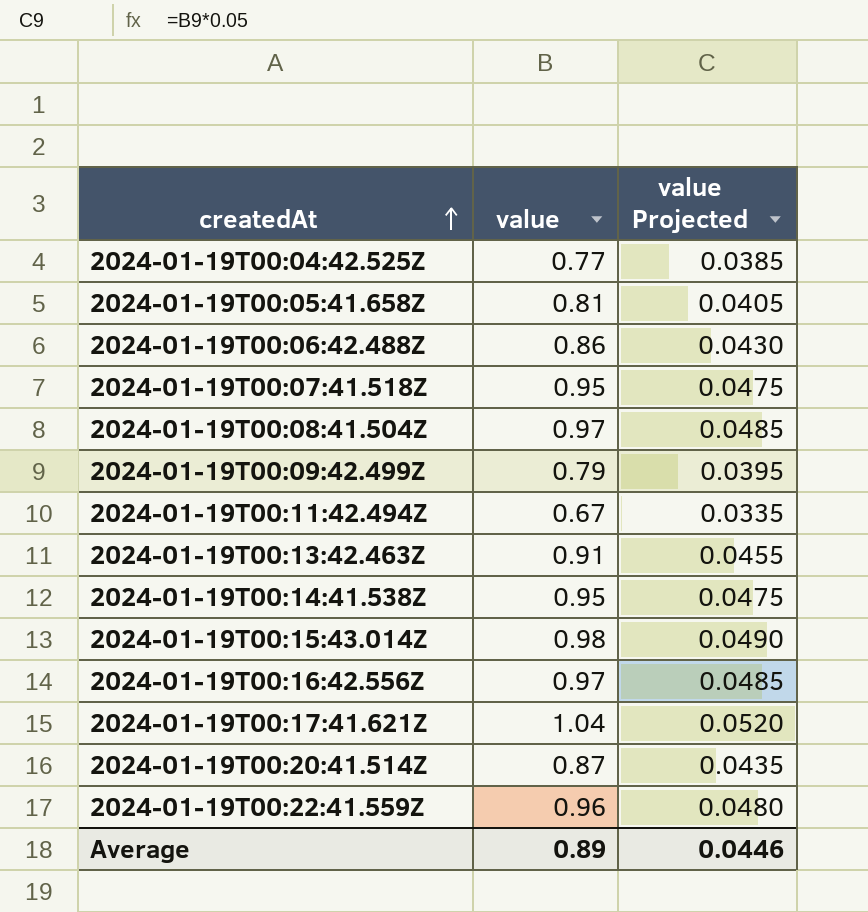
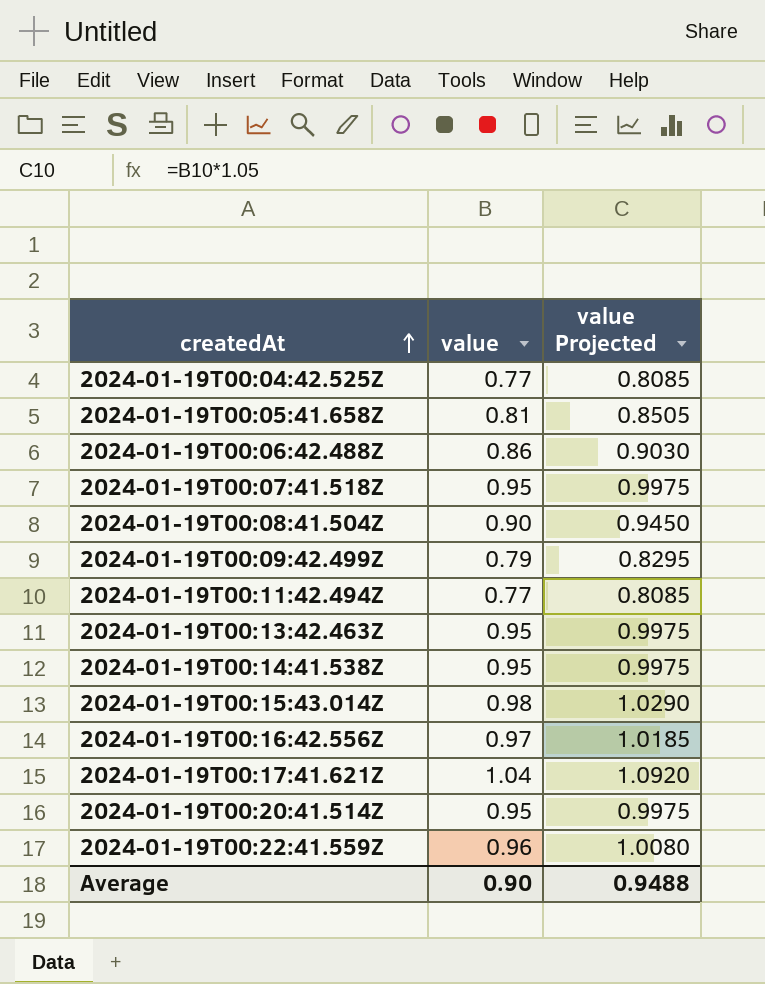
column value Projected | formula: [value] * 0.05 -> [value] * 1.05
2024-01-19T00:08:41.504Z | value: 0.97 -> 0.90
2024-01-19T00:11:42.494Z | value: 0.67 -> 0.77
2024-01-19T00:13:42.463Z | value: 0.91 -> 0.95
2024-01-19T00:20:41.514Z | value: 0.87 -> 0.95
Average | value: 0.89 -> 0.90
Average | value Projected: 0.0446 -> 0.9488

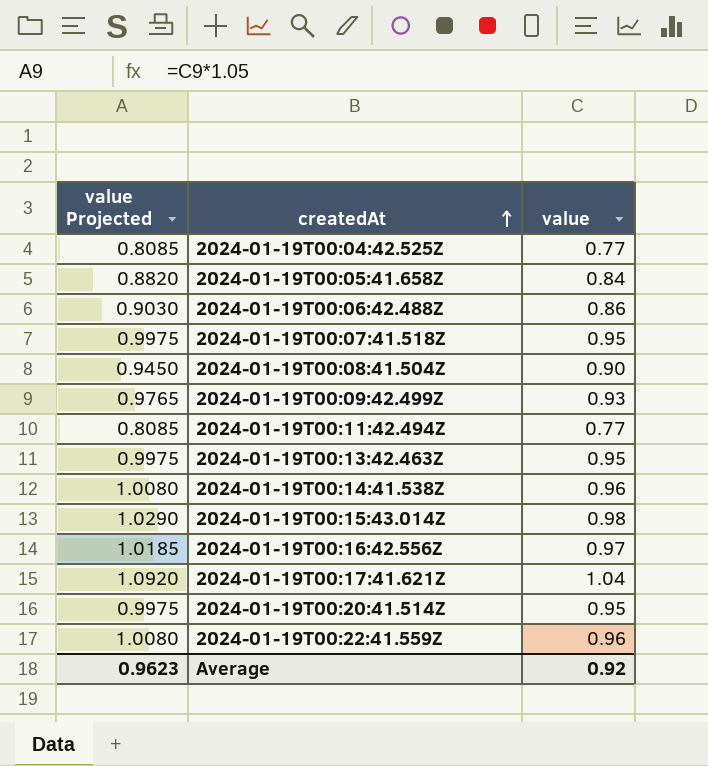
column value Projected | position: 3 -> 1
2024-01-19T00:05:41.658Z | value Projected: 0.8505 -> 0.8820
2024-01-19T00:05:41.658Z | value: 0.81 -> 0.84
2024-01-19T00:09:42.499Z | value Projected: 0.8295 -> 0.9765
2024-01-19T00:09:42.499Z | value: 0.79 -> 0.93
2024-01-19T00:14:41.538Z | value Projected: 0.9975 -> 1.0080
2024-01-19T00:14:41.538Z | value: 0.95 -> 0.96
Average | value Projected: 0.9488 -> 0.9623
Average | value: 0.90 -> 0.92

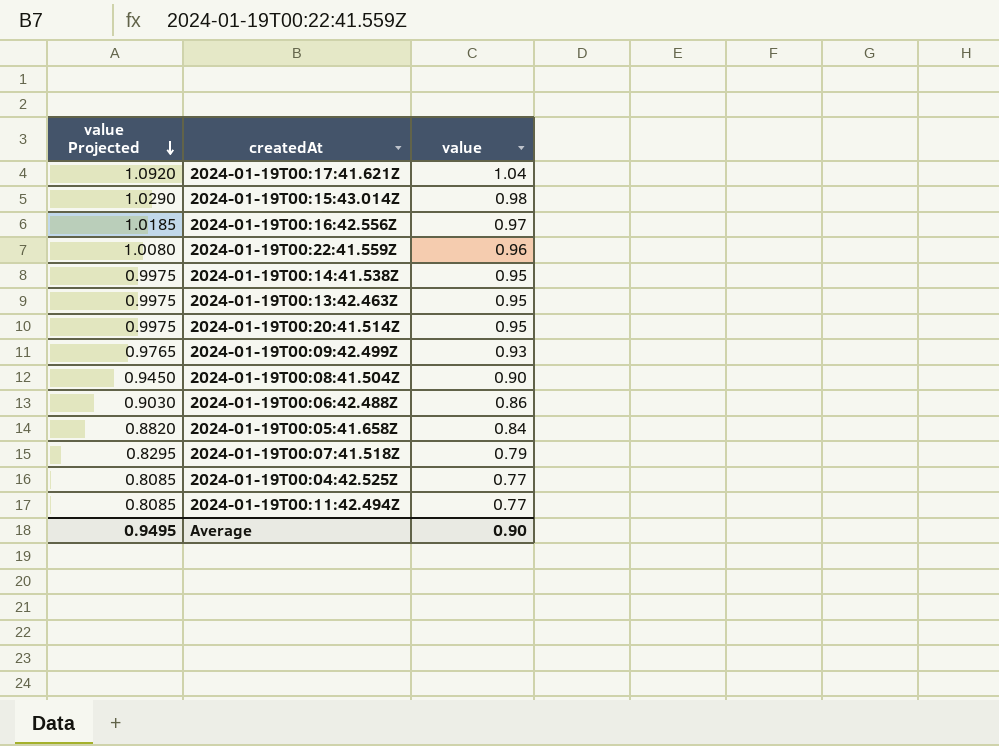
row order: createdAt ascending -> value Projected descending
2024-01-19T00:14:41.538Z | value Projected: 1.0080 -> 0.9975
2024-01-19T00:14:41.538Z | value: 0.96 -> 0.95
2024-01-19T00:07:41.518Z | value Projected: 0.9975 -> 0.8295
2024-01-19T00:07:41.518Z | value: 0.95 -> 0.79
Average | value Projected: 0.9623 -> 0.9495
Average | value: 0.92 -> 0.90

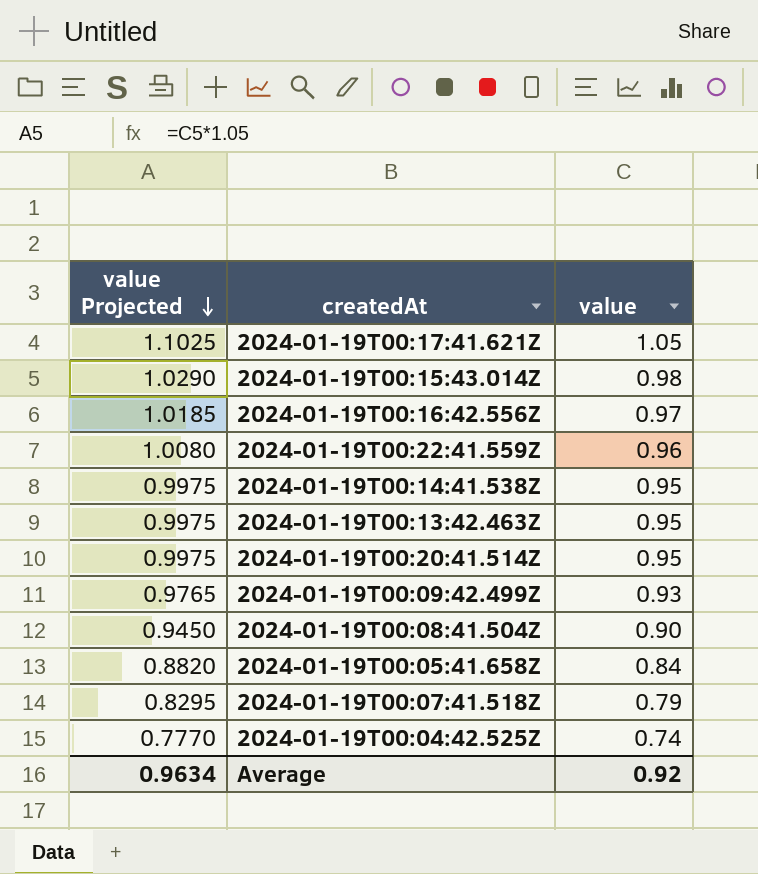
row 2024-01-19T00:06:42.488Z: 0.9030 | 0.86 -> none
row 2024-01-19T00:11:42.494Z: 0.8085 | 0.77 -> none
2024-01-19T00:17:41.621Z | value Projected: 1.0920 -> 1.1025
2024-01-19T00:17:41.621Z | value: 1.04 -> 1.05
2024-01-19T00:04:42.525Z | value Projected: 0.8085 -> 0.7770
2024-01-19T00:04:42.525Z | value: 0.77 -> 0.74
Average | value Projected: 0.9495 -> 0.9634
Average | value: 0.90 -> 0.92

